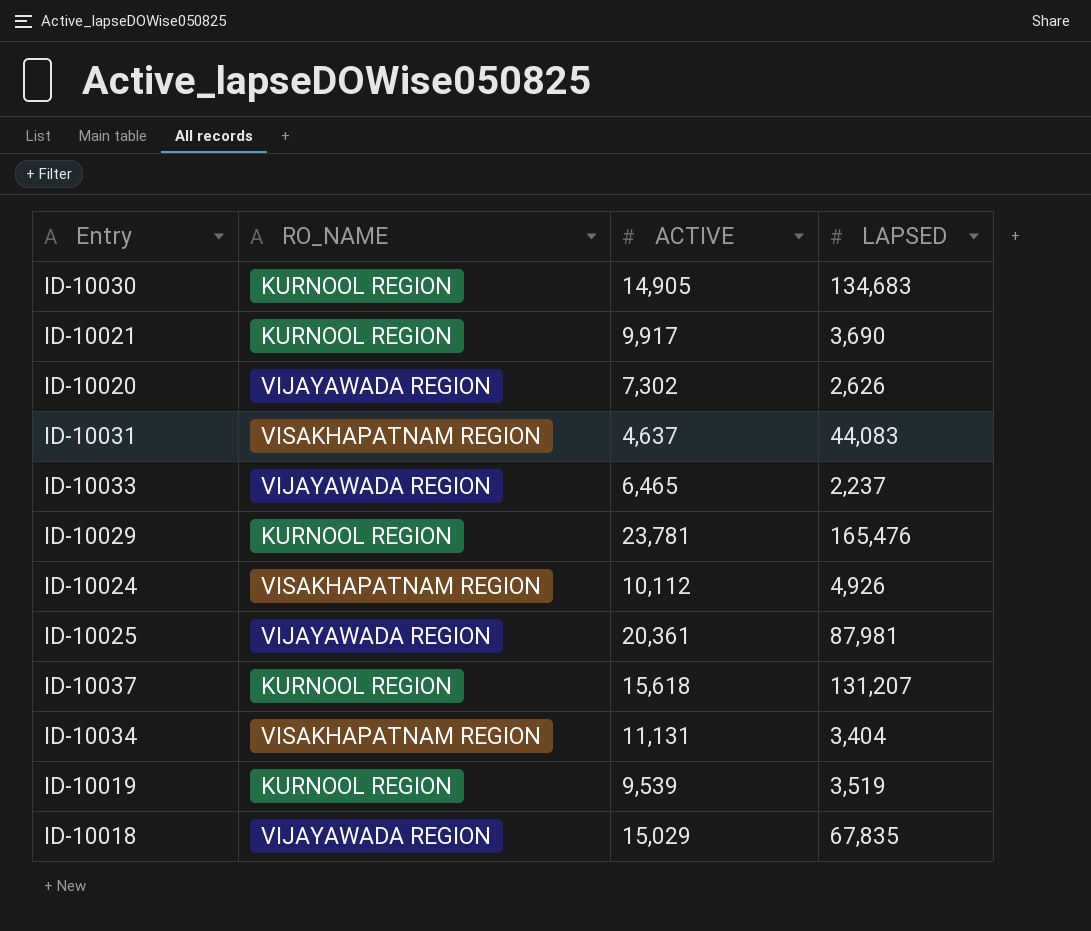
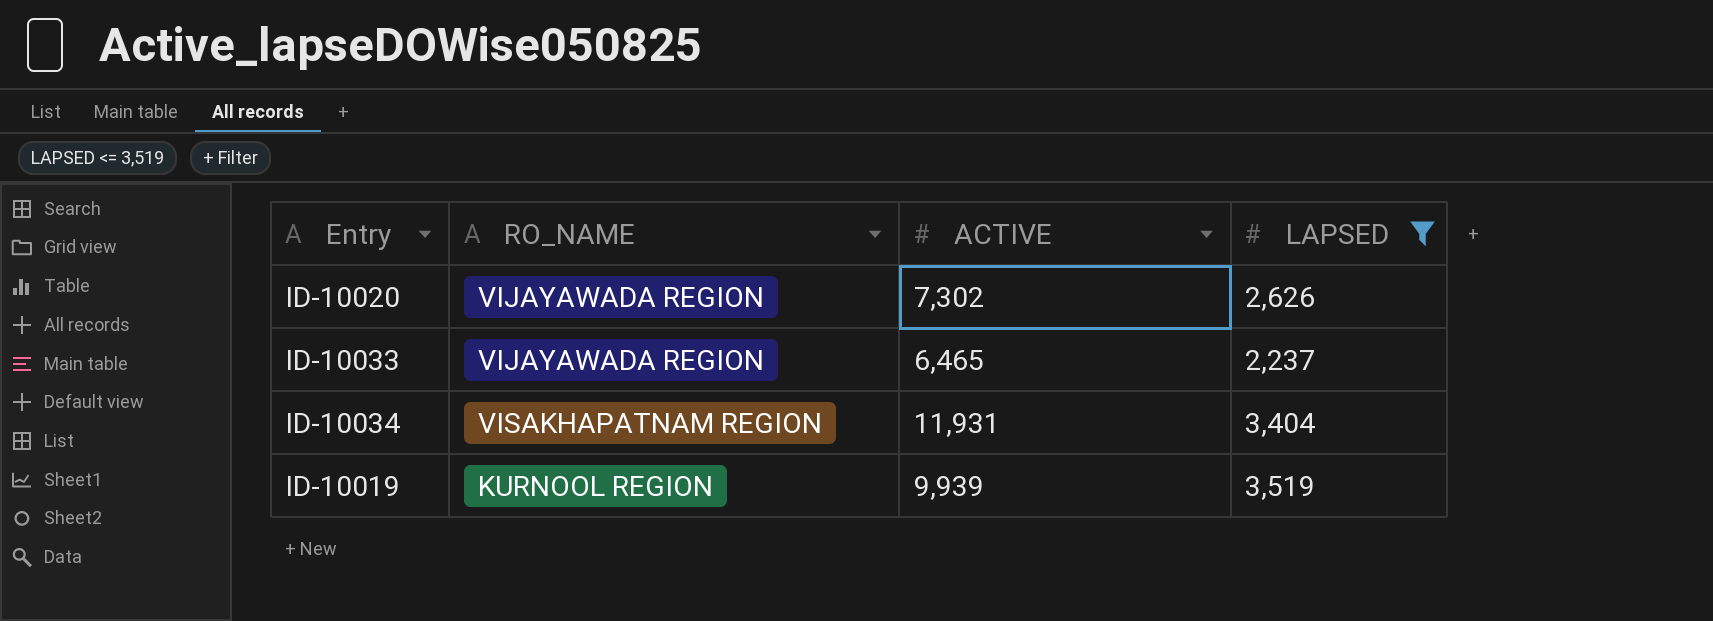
filter: none -> LAPSED <= 3,519
ID-10034 | ACTIVE: 11,131 -> 11,931
ID-10019 | ACTIVE: 9,539 -> 9,939

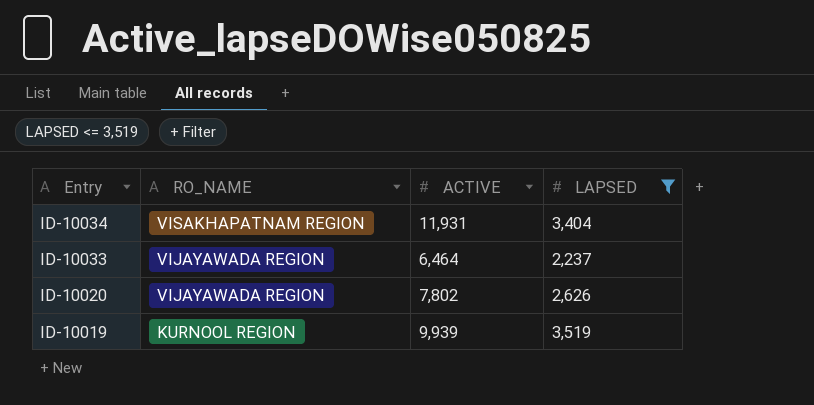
row order: none -> Entry descending
ID-10033 | ACTIVE: 6,465 -> 6,464
ID-10020 | ACTIVE: 7,302 -> 7,802

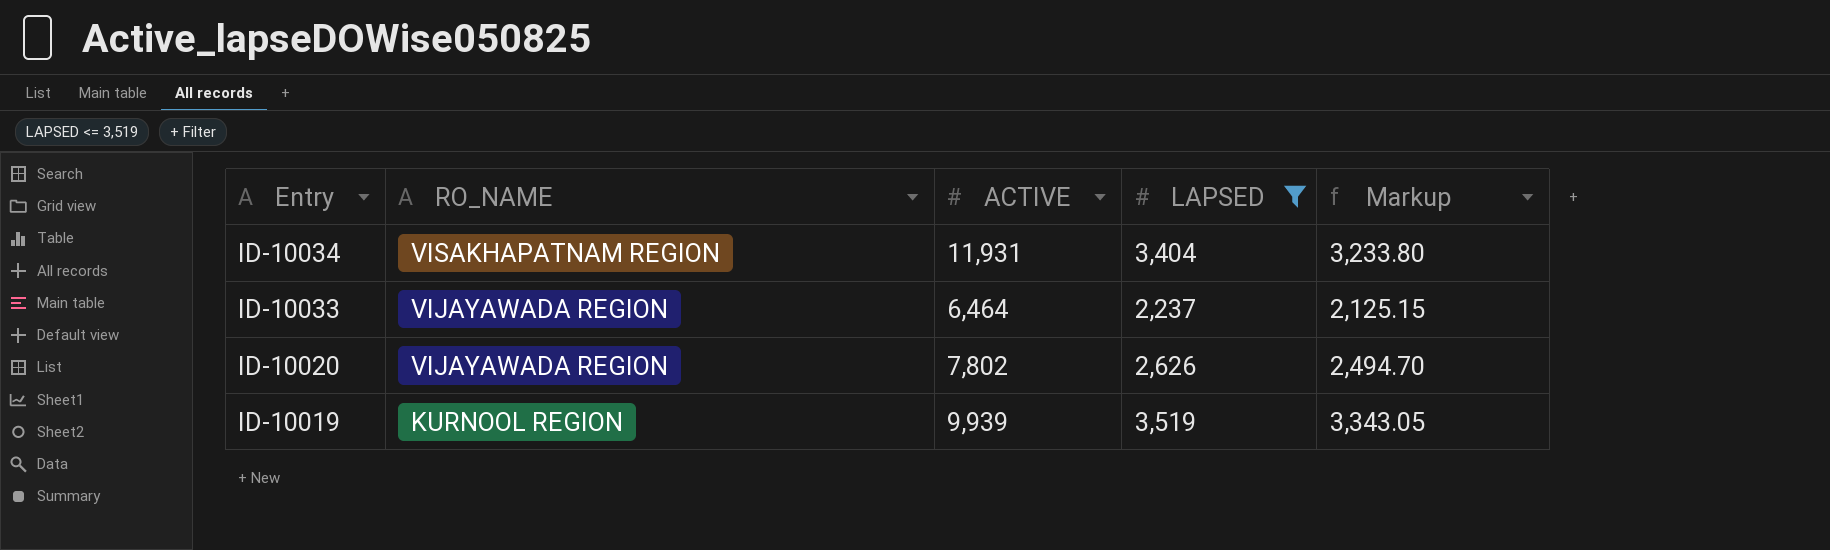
column Markup | formula: none -> [LAPSED] * 0.95

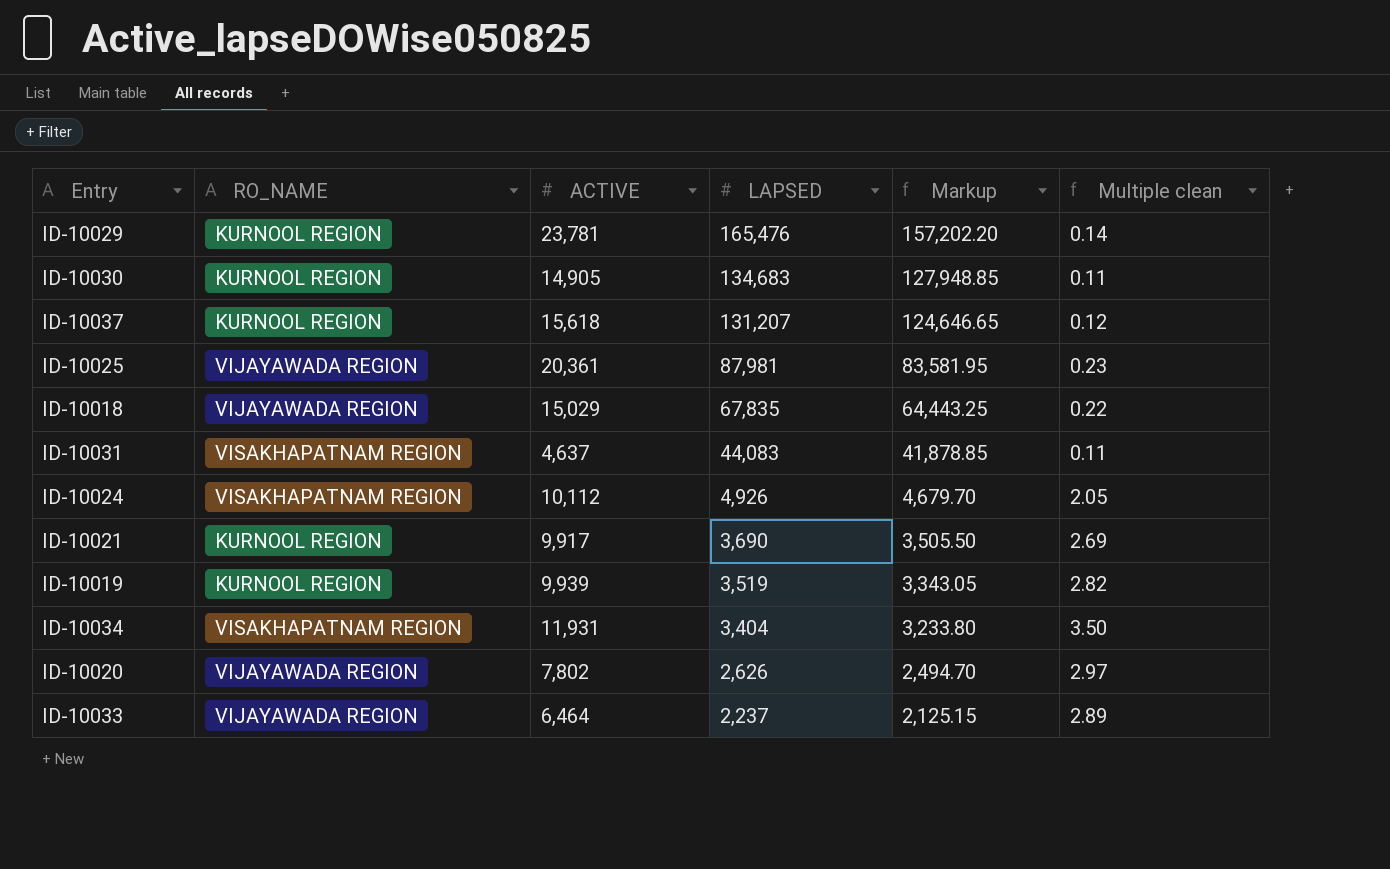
filter: LAPSED <= 3,519 -> none
row order: Entry descending -> LAPSED descending
column Multiple clean | formula: none -> [ACTIVE] / [LAPSED]

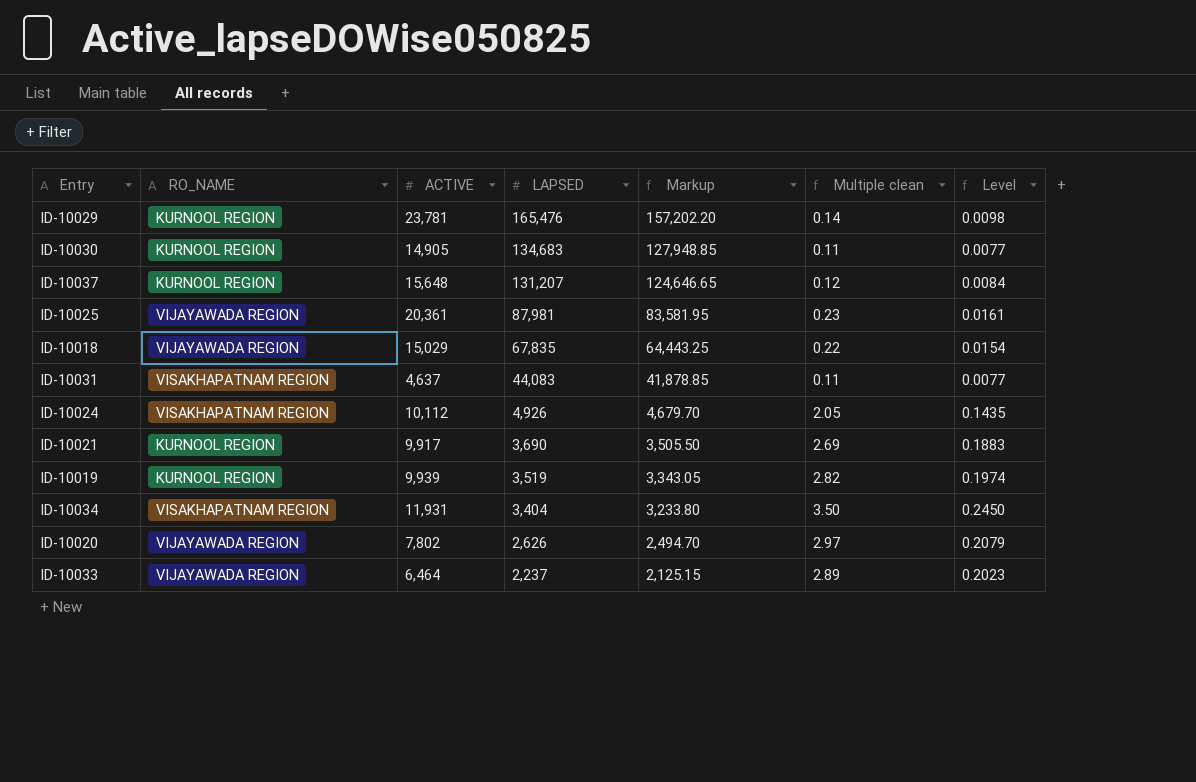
column Level | formula: none -> [Multiple clean] * 0.07
ID-10037 | ACTIVE: 15,618 -> 15,648

